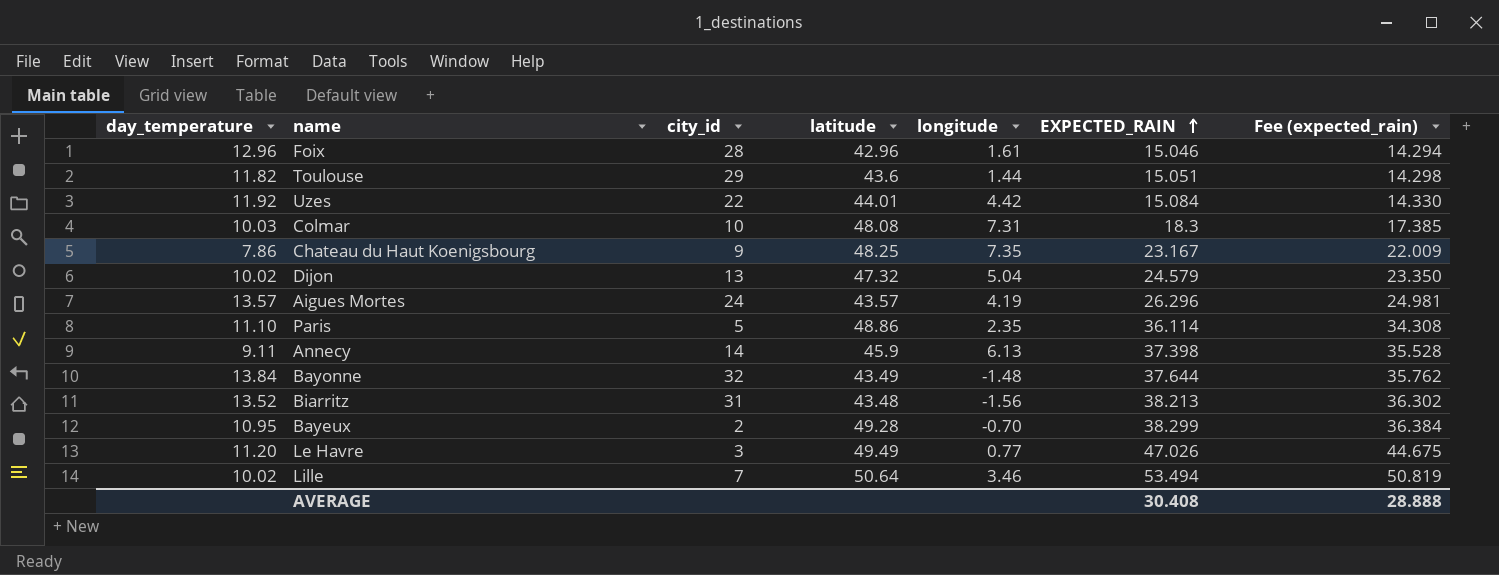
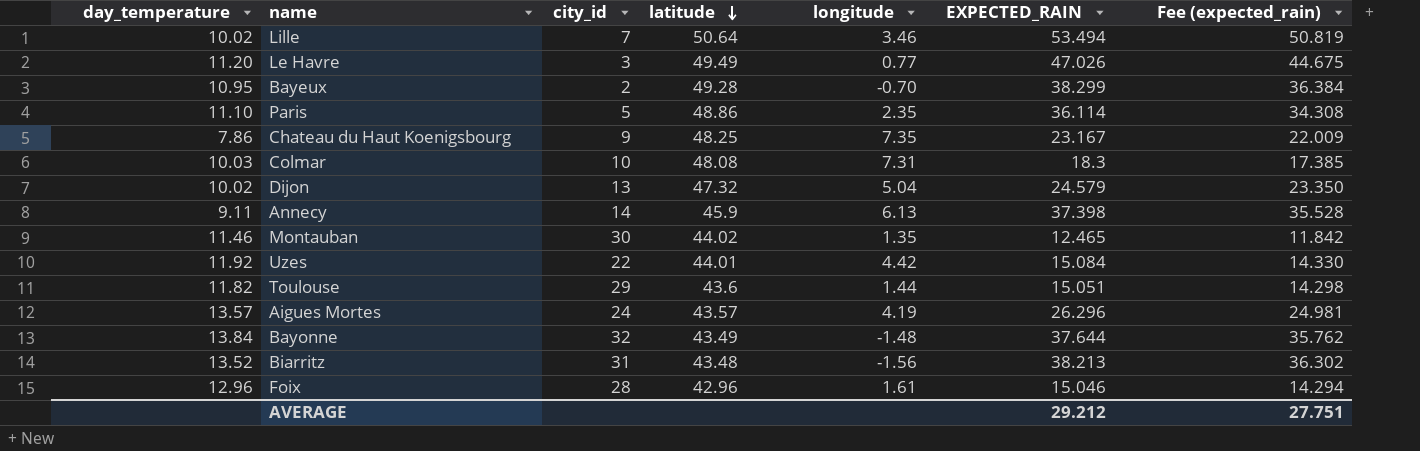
row order: EXPECTED_RAIN ascending -> latitude descending
row Montauban: none -> 11.46 | 30 | 44.02 | 1.35 | 12.465 | 11.842
AVERAGE | EXPECTED_RAIN: 30.408 -> 29.212
AVERAGE | Fee (expected_rain): 28.888 -> 27.751

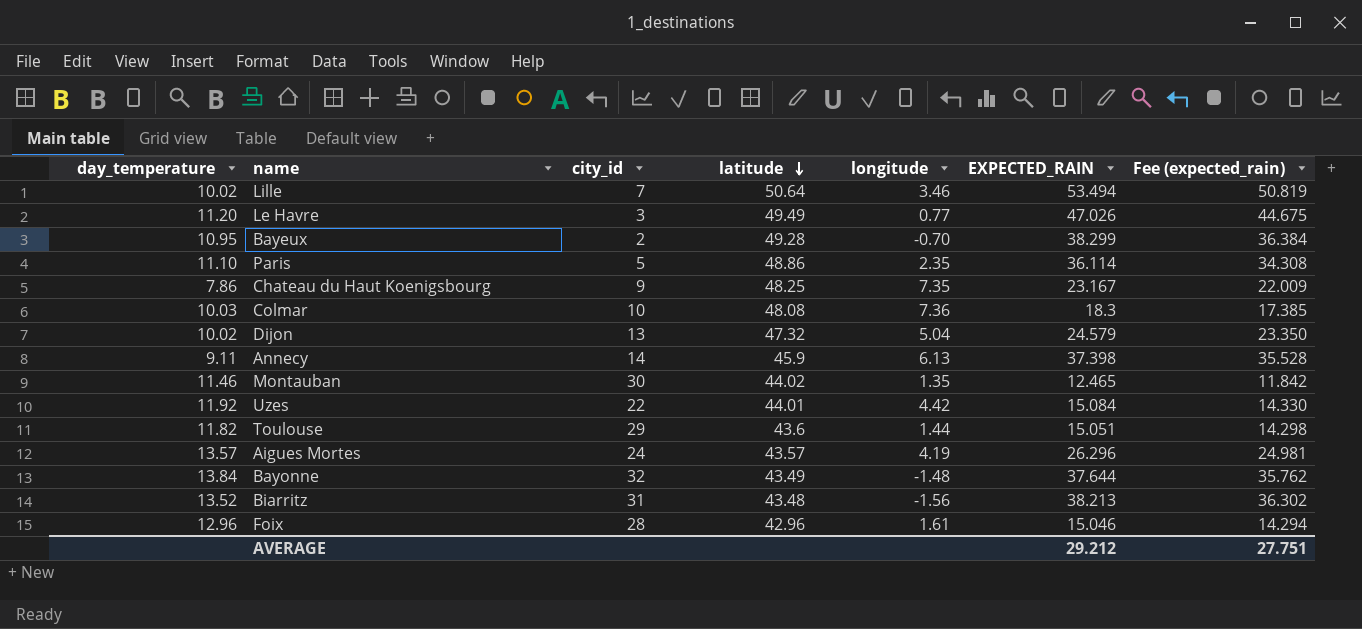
Colmar | longitude: 7.31 -> 7.36

